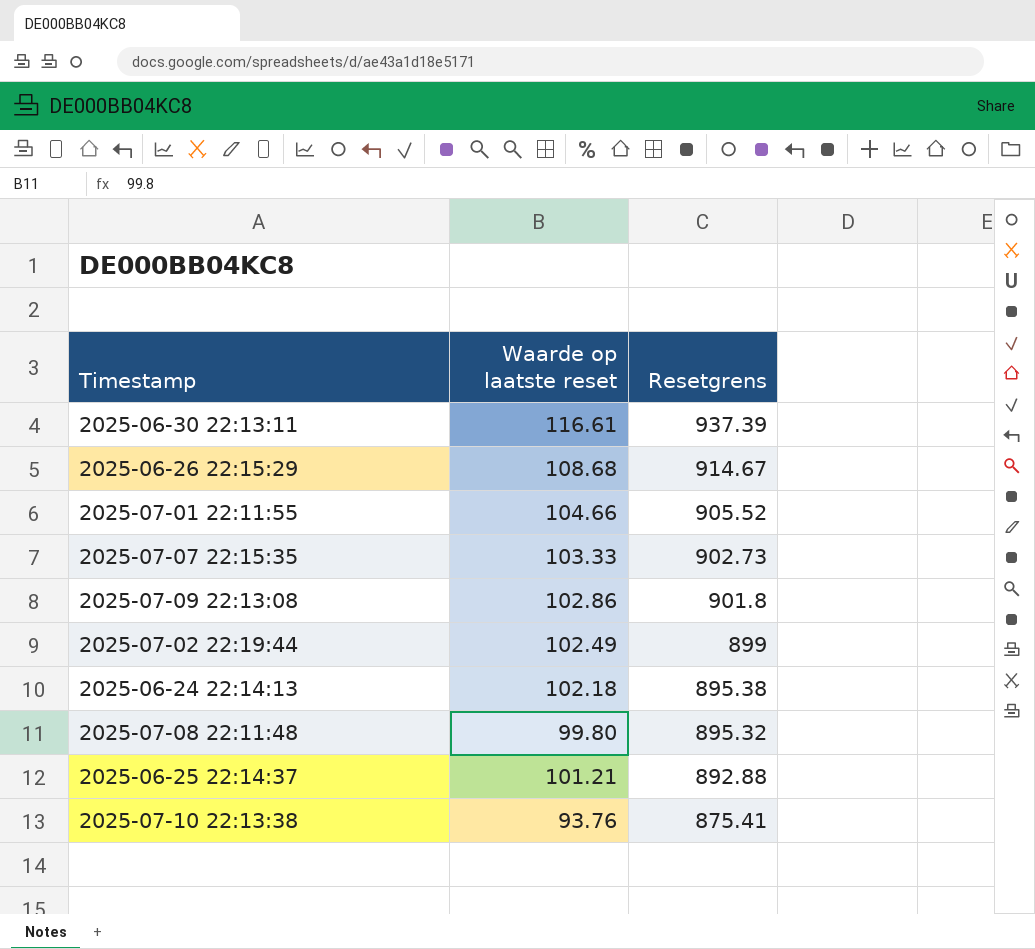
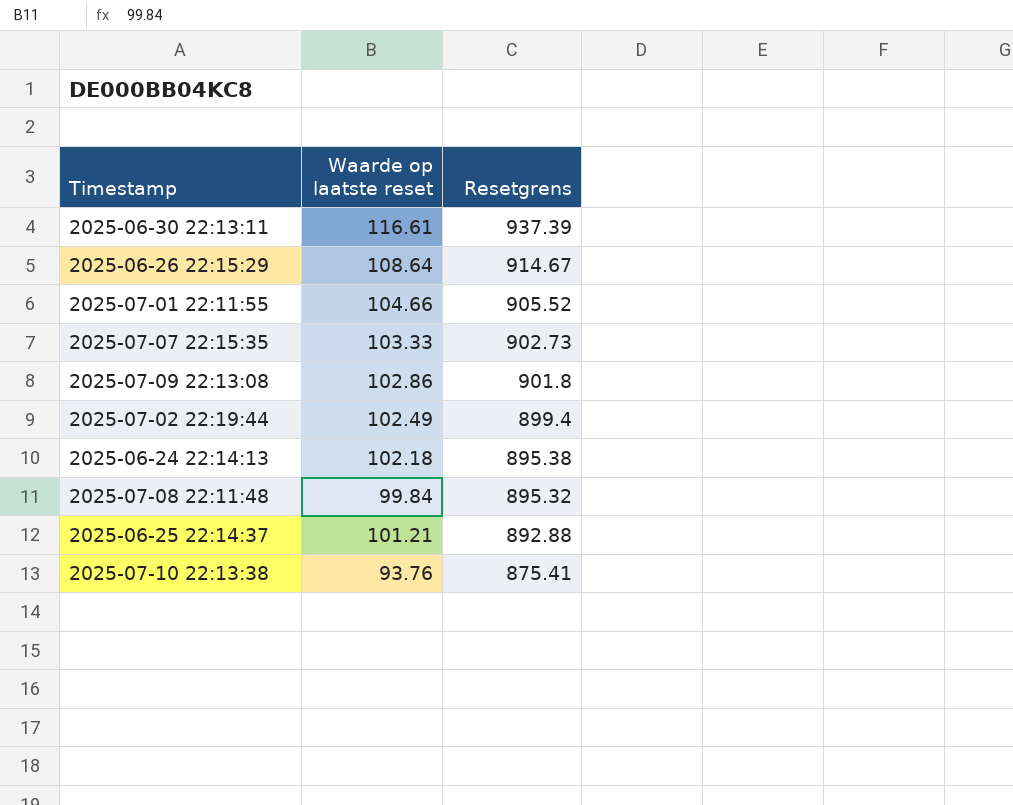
2025-06-26 22:15:29 | Waarde op laatste reset: 108.68 -> 108.64
2025-07-02 22:19:44 | Resetgrens: 899 -> 899.4
2025-07-08 22:11:48 | Waarde op laatste reset: 99.80 -> 99.84

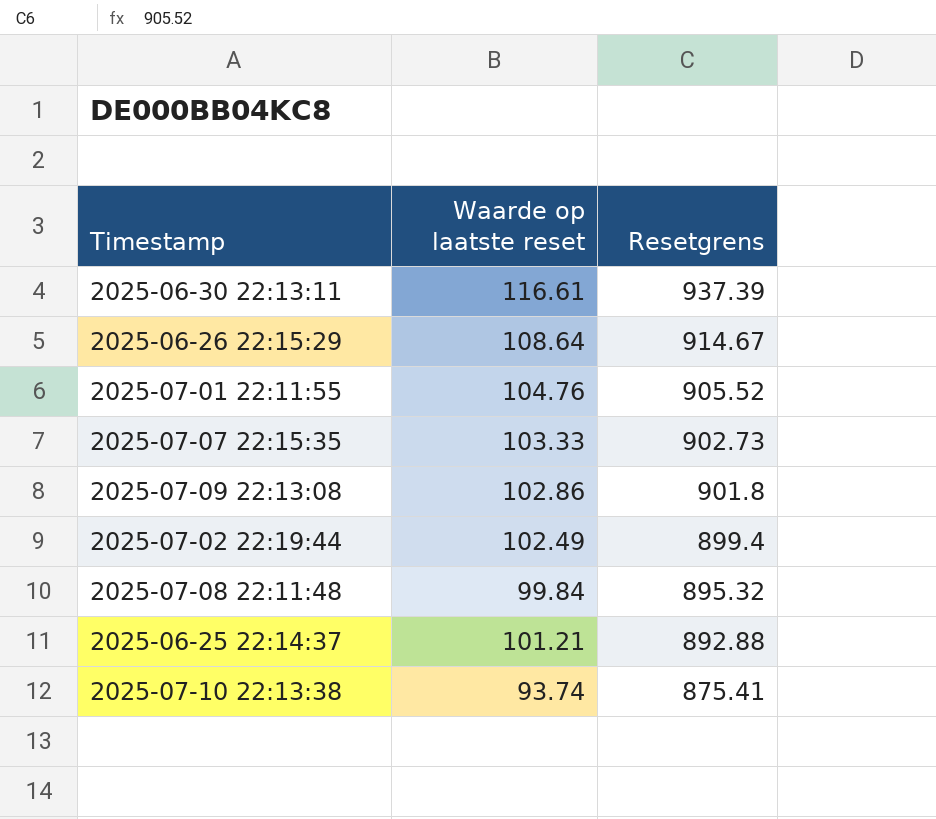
row 2025-06-24 22:14:13: 102.18 | 895.38 -> none
2025-07-01 22:11:55 | Waarde op laatste reset: 104.66 -> 104.76
2025-07-10 22:13:38 | Waarde op laatste reset: 93.76 -> 93.74

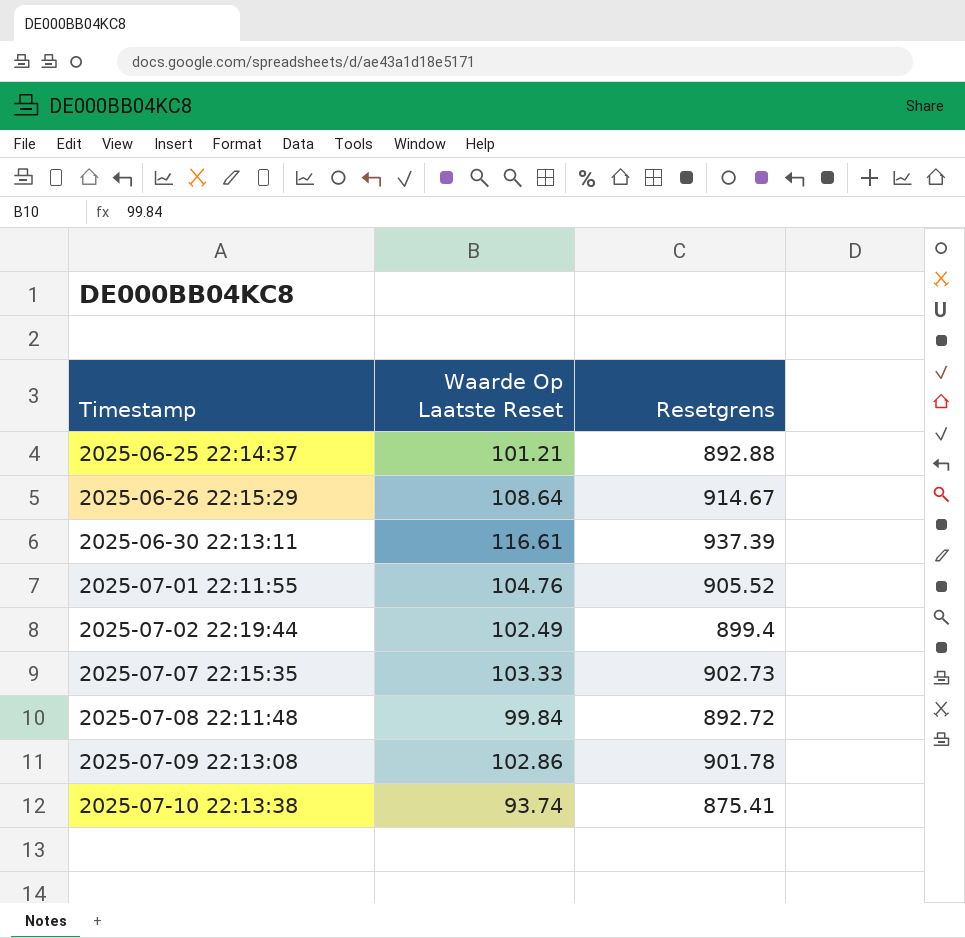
row order: Resetgrens descending -> Timestamp ascending
column name: Waarde op laatste reset -> Waarde Op Laatste Reset
2025-07-08 22:11:48 | Resetgrens: 895.32 -> 892.72
2025-07-09 22:13:08 | Resetgrens: 901.8 -> 901.78

